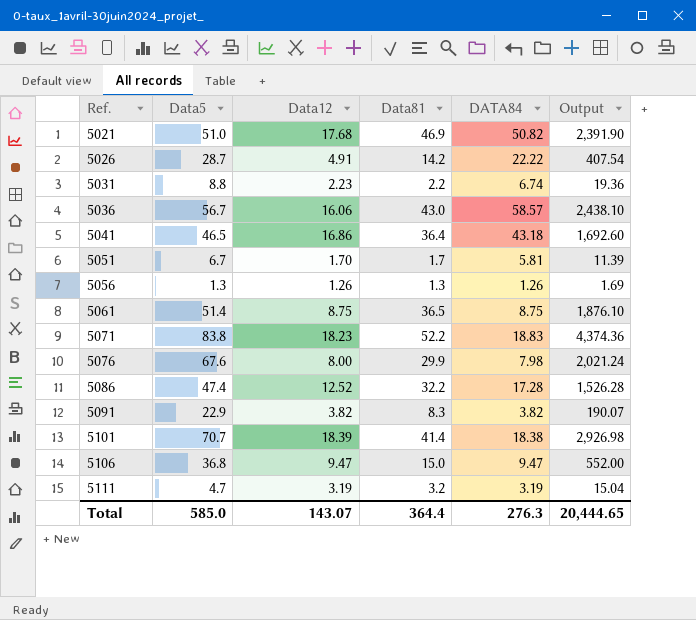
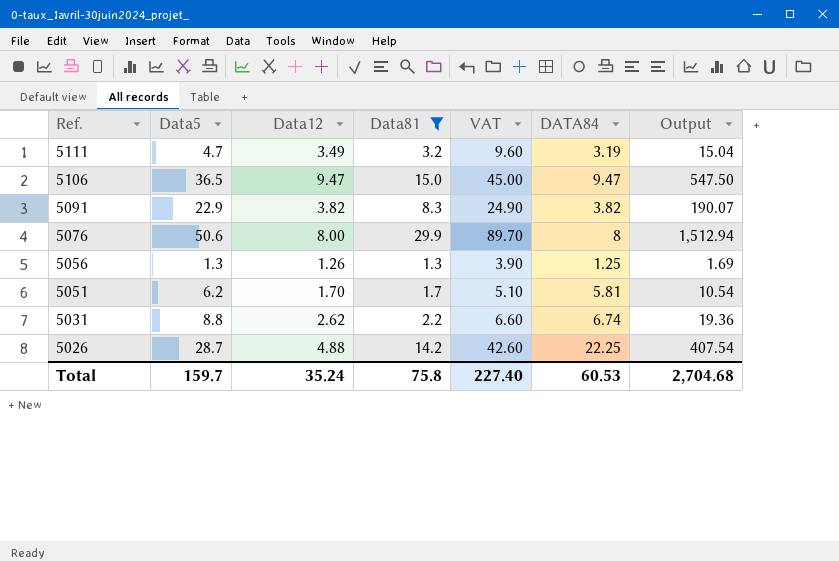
filter: none -> Data81 <= 29.9
row order: Ref. ascending -> Ref. descending
column VAT | formula: none -> [Data81] * 3
5111 | Data12: 3.19 -> 3.49
5106 | Data5: 36.8 -> 36.5
5106 | Output: 552.00 -> 547.50
5076 | Data5: 67.6 -> 50.6
5076 | DATA84: 7.98 -> 8
5076 | Output: 2,021.24 -> 1,512.94
5056 | DATA84: 1.26 -> 1.25
5051 | Data5: 6.7 -> 6.2
5051 | Output: 11.39 -> 10.54
5031 | Data12: 2.23 -> 2.62
5026 | Data12: 4.91 -> 4.88
5026 | DATA84: 22.22 -> 22.25
Total | Data5: 585.0 -> 159.7
Total | Data12: 143.07 -> 35.24
Total | Data81: 364.4 -> 75.8
Total | DATA84: 276.3 -> 60.53
Total | Output: 20,444.65 -> 2,704.68

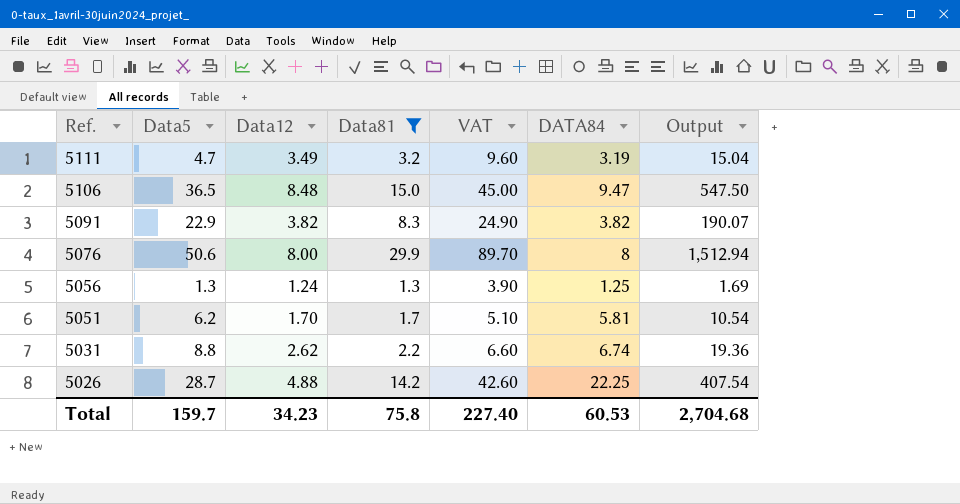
5106 | Data12: 9.47 -> 8.48
5056 | Data12: 1.26 -> 1.24
Total | Data12: 35.24 -> 34.23

